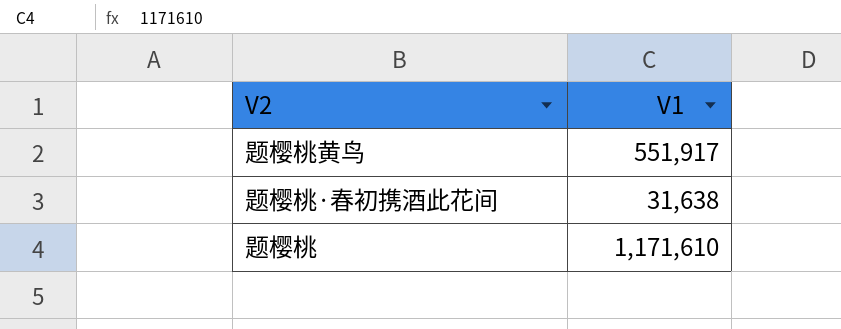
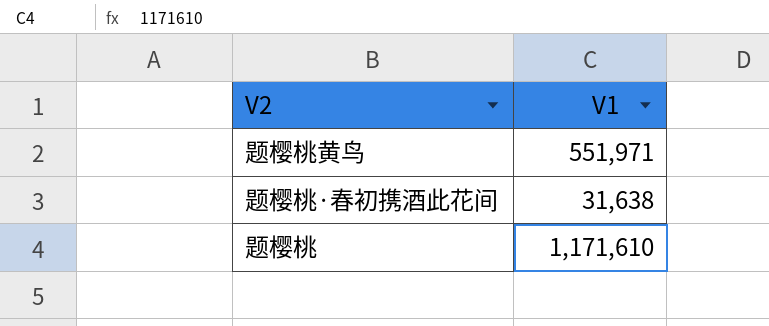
题樱桃黄鸟 | V1: 551,917 -> 551,971

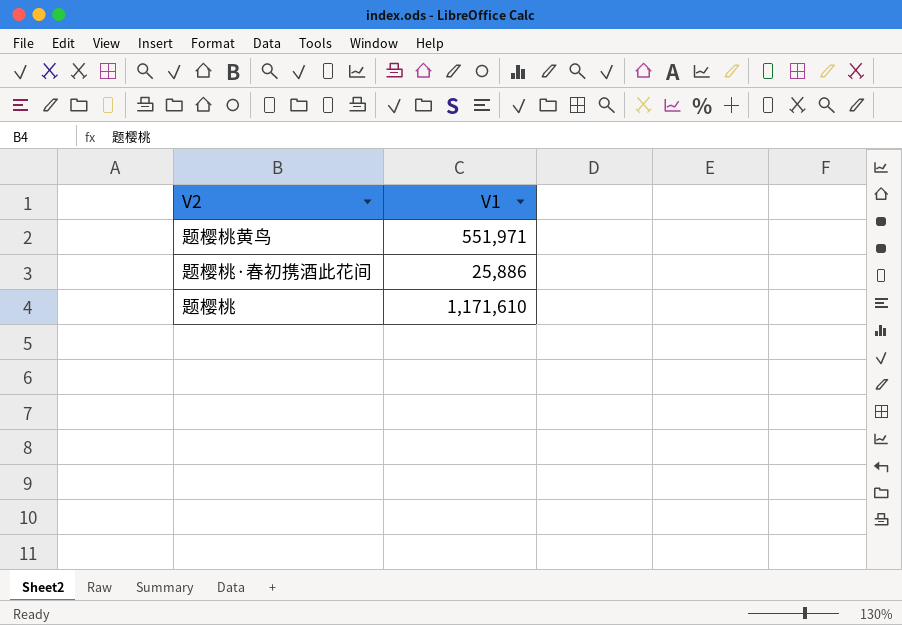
题樱桃·春初携酒此花间 | V1: 31,638 -> 25,886

